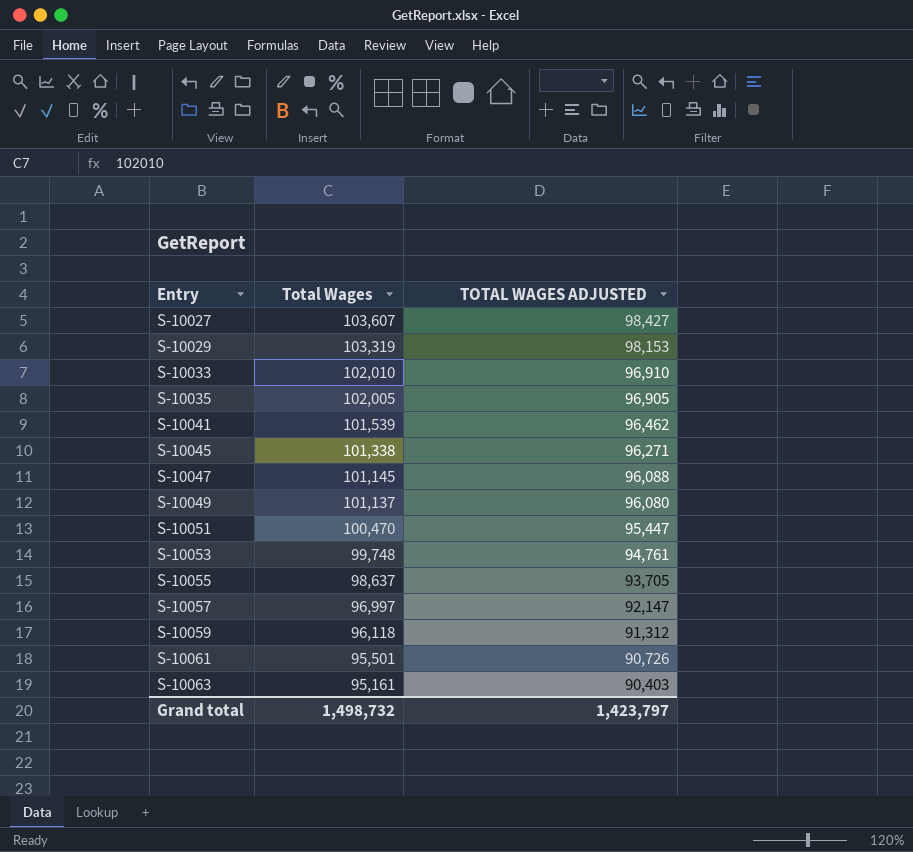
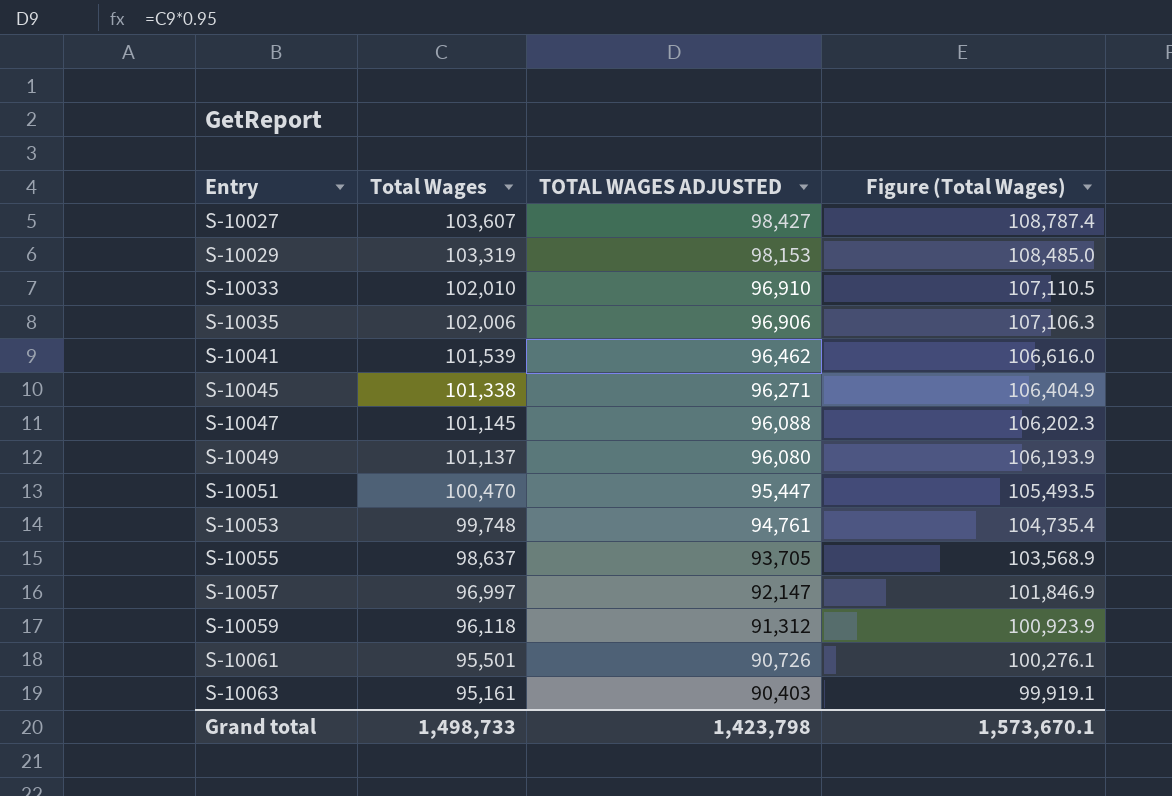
column Figure (Total Wages) | formula: none -> [Total Wages] * 1.05
S-10035 | Total Wages: 102,005 -> 102,006
S-10035 | TOTAL WAGES ADJUSTED: 96,905 -> 96,906
Grand total | Total Wages: 1,498,732 -> 1,498,733
Grand total | TOTAL WAGES ADJUSTED: 1,423,797 -> 1,423,798

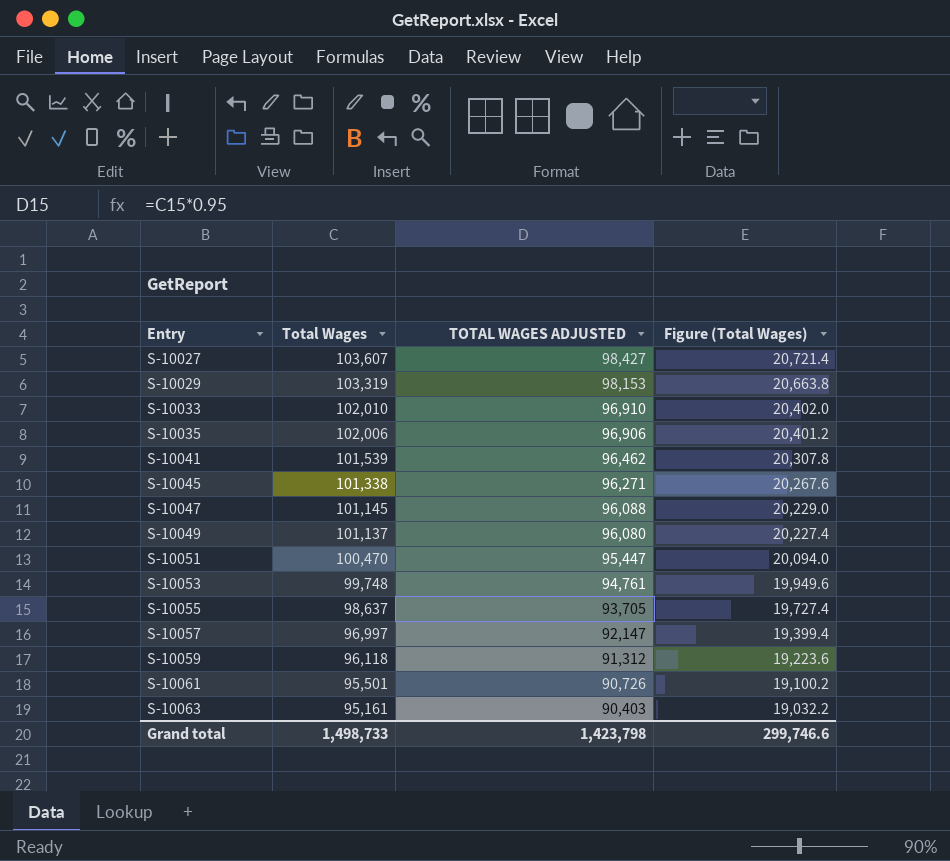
column Figure (Total Wages) | formula: [Total Wages] * 1.05 -> [Total Wages] * 0.2
Grand total | Figure (Total Wages): 1,573,670.1 -> 299,746.6

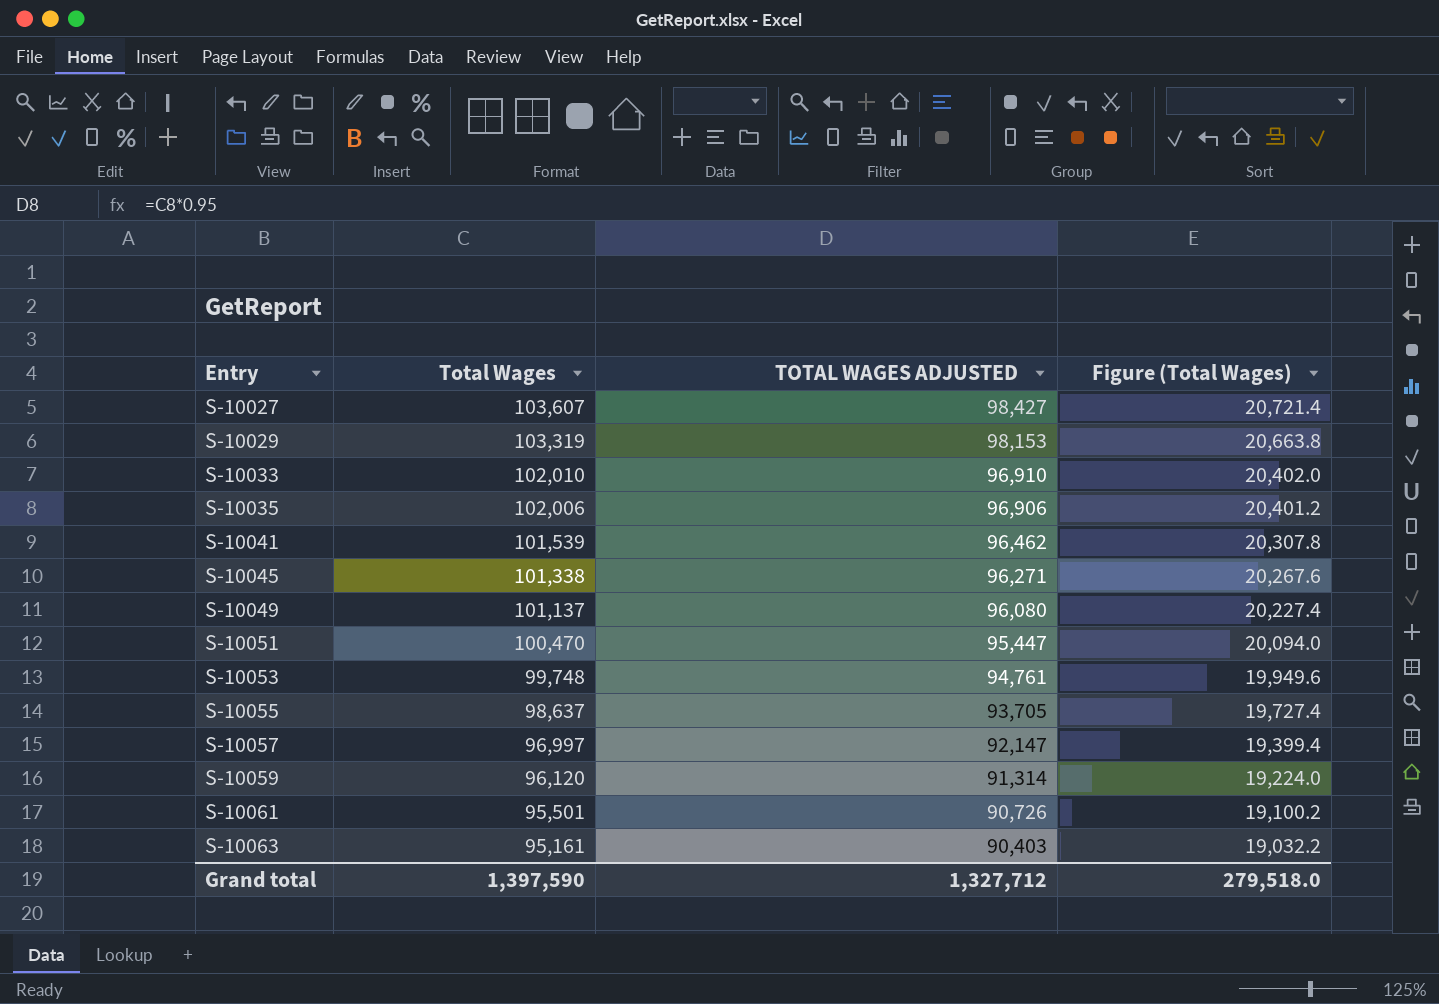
row S-10047: 101,145 | 96,088 | 20,229.0 -> none
S-10059 | Total Wages: 96,118 -> 96,120
S-10059 | TOTAL WAGES ADJUSTED: 91,312 -> 91,314
S-10059 | Figure (Total Wages): 19,223.6 -> 19,224.0
Grand total | Total Wages: 1,498,733 -> 1,397,590
Grand total | TOTAL WAGES ADJUSTED: 1,423,798 -> 1,327,712
Grand total | Figure (Total Wages): 299,746.6 -> 279,518.0

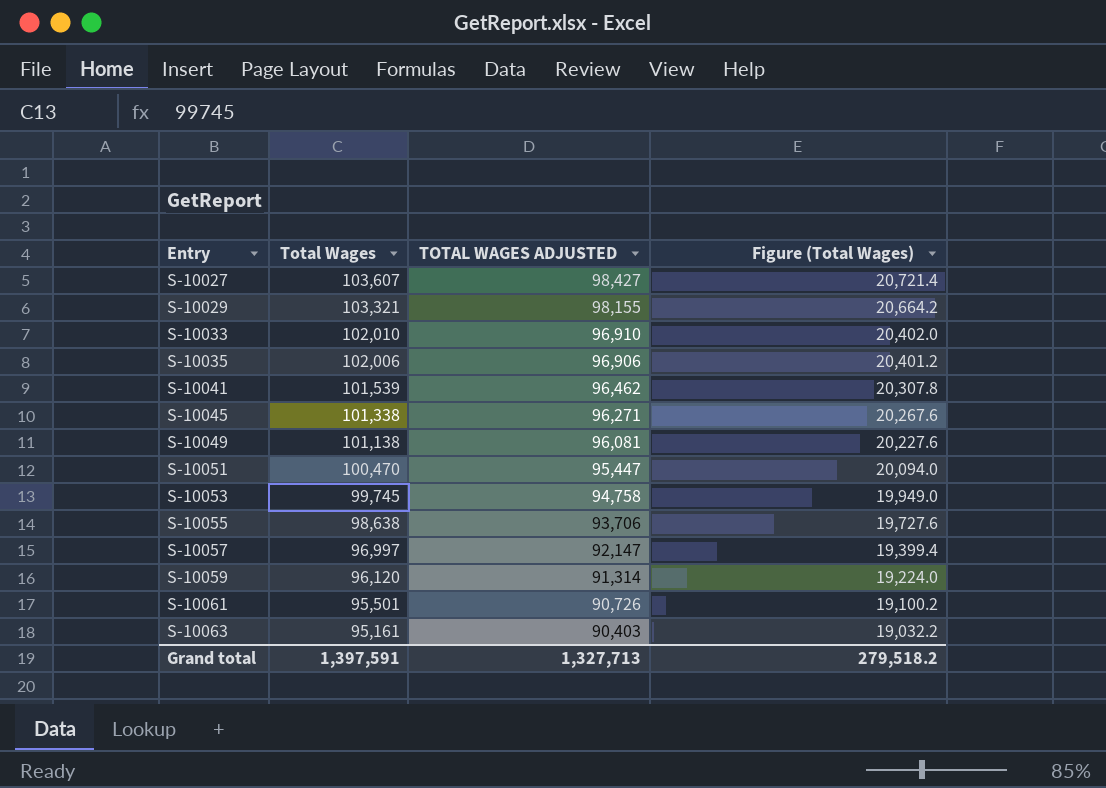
S-10029 | Total Wages: 103,319 -> 103,321
S-10029 | TOTAL WAGES ADJUSTED: 98,153 -> 98,155
S-10029 | Figure (Total Wages): 20,663.8 -> 20,664.2
S-10049 | Total Wages: 101,137 -> 101,138
S-10049 | TOTAL WAGES ADJUSTED: 96,080 -> 96,081
S-10049 | Figure (Total Wages): 20,227.4 -> 20,227.6
S-10053 | Total Wages: 99,748 -> 99,745
S-10053 | TOTAL WAGES ADJUSTED: 94,761 -> 94,758
S-10053 | Figure (Total Wages): 19,949.6 -> 19,949.0
S-10055 | Total Wages: 98,637 -> 98,638
S-10055 | TOTAL WAGES ADJUSTED: 93,705 -> 93,706
S-10055 | Figure (Total Wages): 19,727.4 -> 19,727.6
Grand total | Total Wages: 1,397,590 -> 1,397,591
Grand total | TOTAL WAGES ADJUSTED: 1,327,712 -> 1,327,713
Grand total | Figure (Total Wages): 279,518.0 -> 279,518.2

